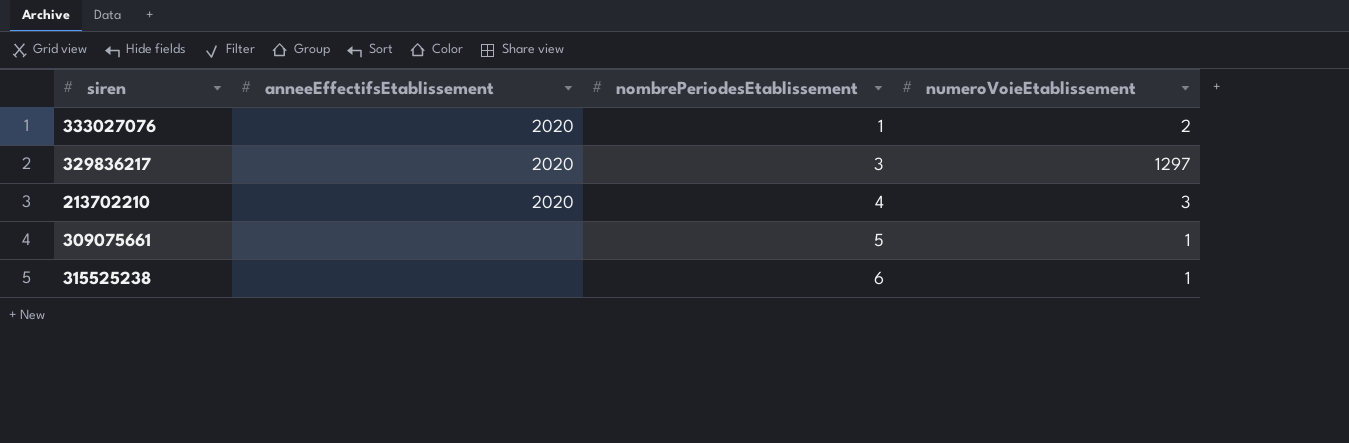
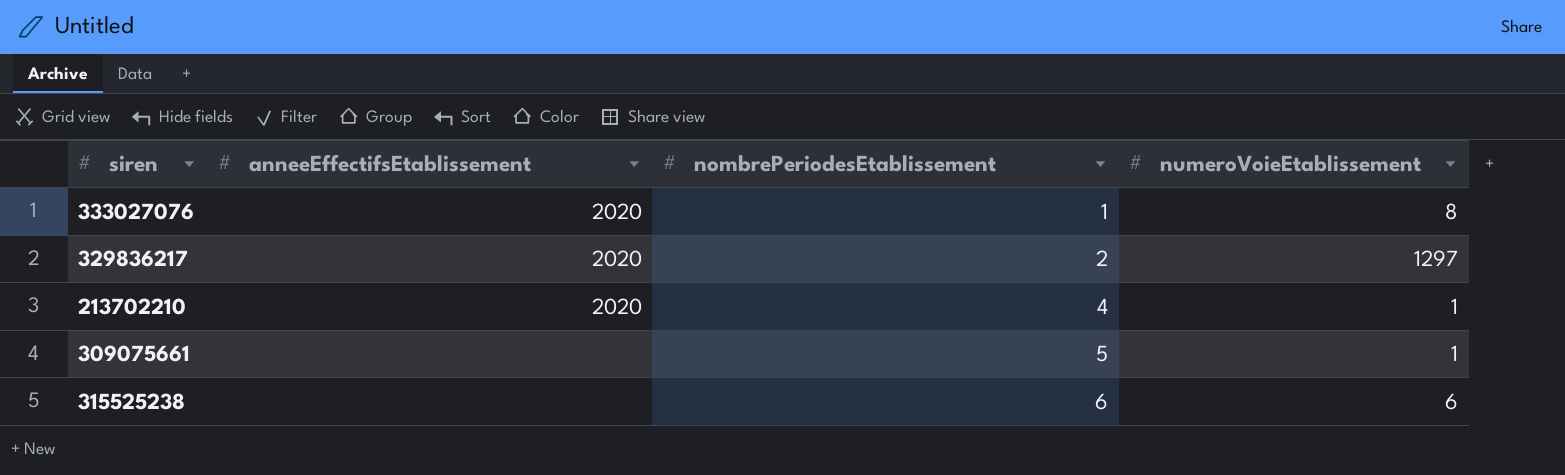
333027076 | numeroVoieEtablissement: 2 -> 8
329836217 | nombrePeriodesEtablissement: 3 -> 2
213702210 | numeroVoieEtablissement: 3 -> 1
315525238 | numeroVoieEtablissement: 1 -> 6

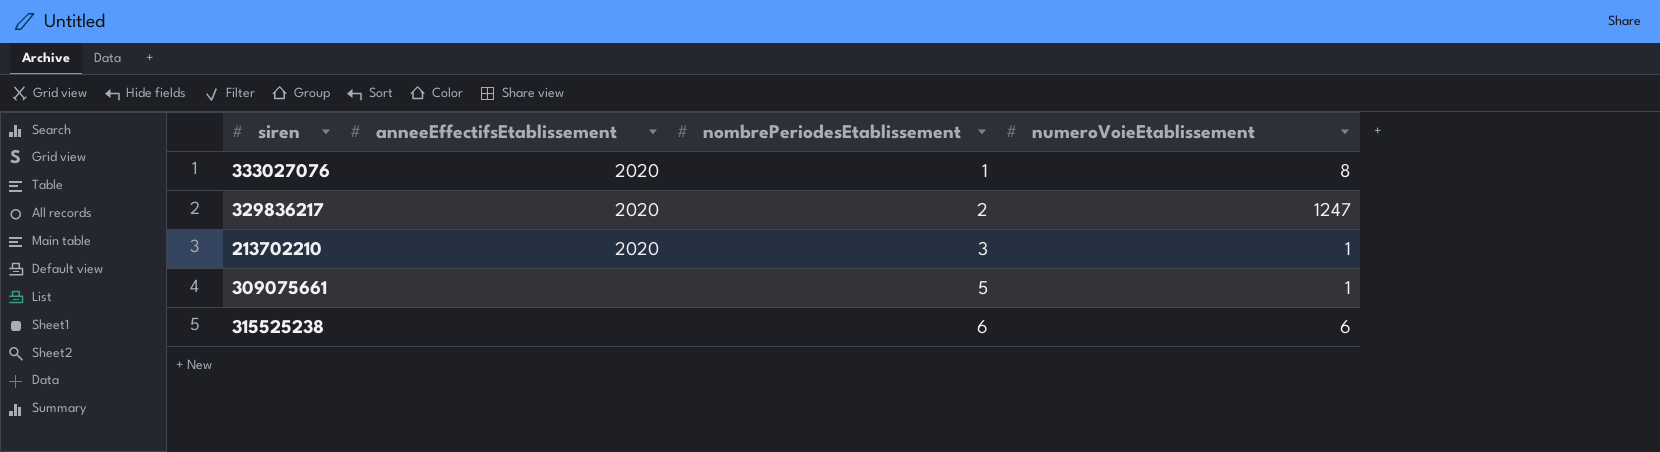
329836217 | numeroVoieEtablissement: 1297 -> 1247
213702210 | nombrePeriodesEtablissement: 4 -> 3

